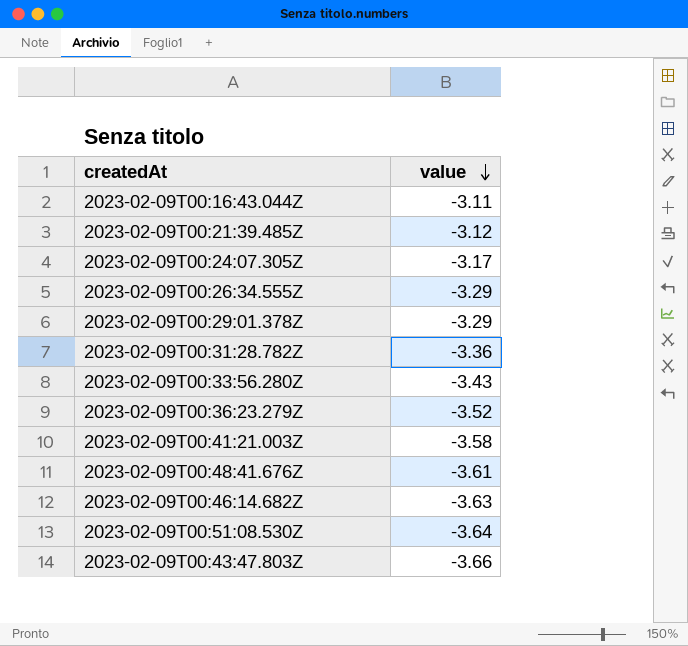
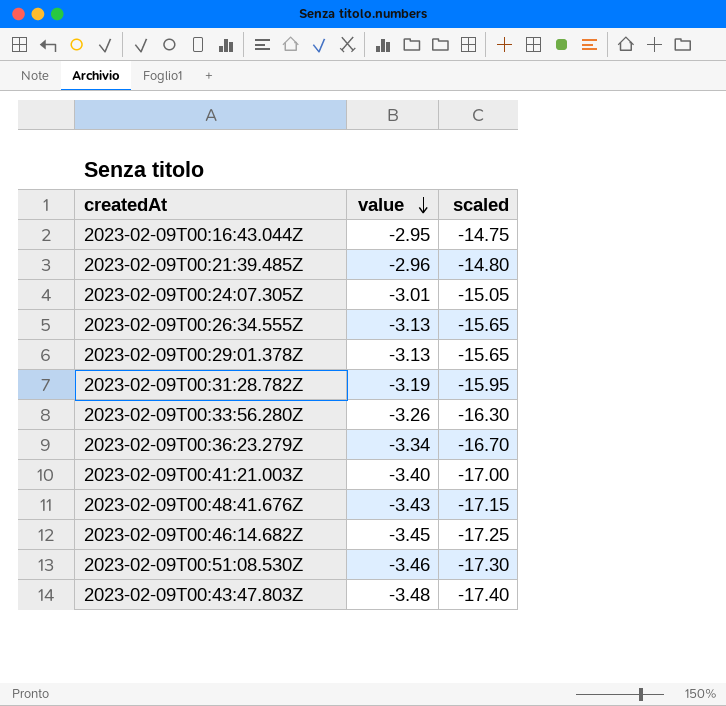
column scaled | formula: none -> [value] * 5
2023-02-09T00:16:43.044Z | value: -3.11 -> -2.95
2023-02-09T00:21:39.485Z | value: -3.12 -> -2.96
2023-02-09T00:24:07.305Z | value: -3.17 -> -3.01
2023-02-09T00:26:34.555Z | value: -3.29 -> -3.13
2023-02-09T00:29:01.378Z | value: -3.29 -> -3.13
2023-02-09T00:31:28.782Z | value: -3.36 -> -3.19
2023-02-09T00:33:56.280Z | value: -3.43 -> -3.26
2023-02-09T00:36:23.279Z | value: -3.52 -> -3.34
2023-02-09T00:41:21.003Z | value: -3.58 -> -3.40
2023-02-09T00:48:41.676Z | value: -3.61 -> -3.43
2023-02-09T00:46:14.682Z | value: -3.63 -> -3.45
2023-02-09T00:51:08.530Z | value: -3.64 -> -3.46
2023-02-09T00:43:47.803Z | value: -3.66 -> -3.48

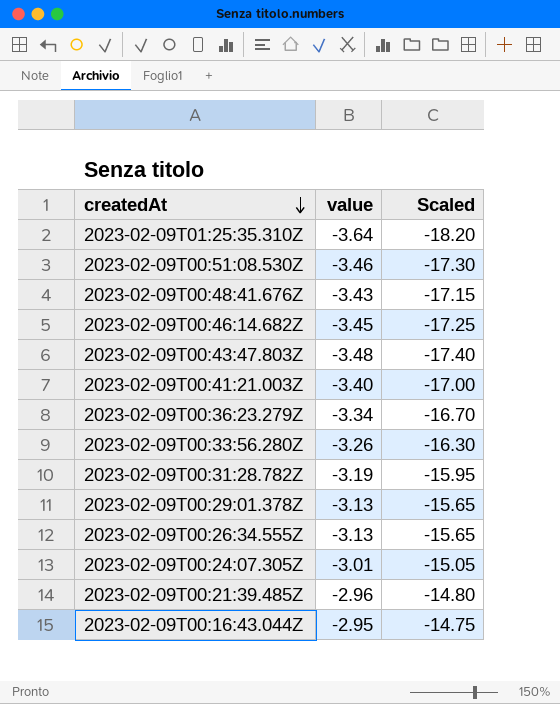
row order: value descending -> createdAt descending
column name: scaled -> Scaled
row 2023-02-09T01:25:35.310Z: none -> -3.64 | -18.20

